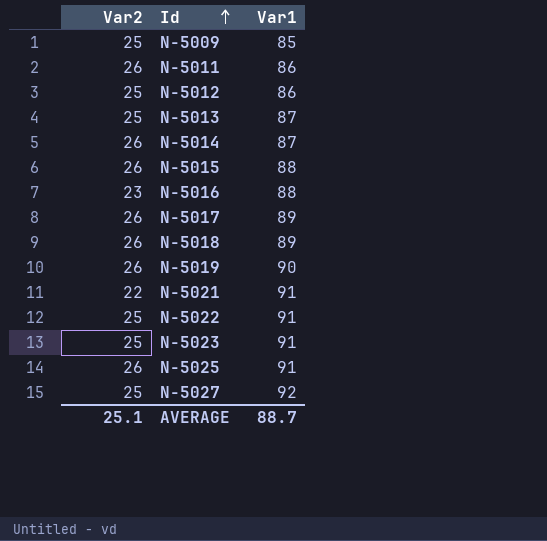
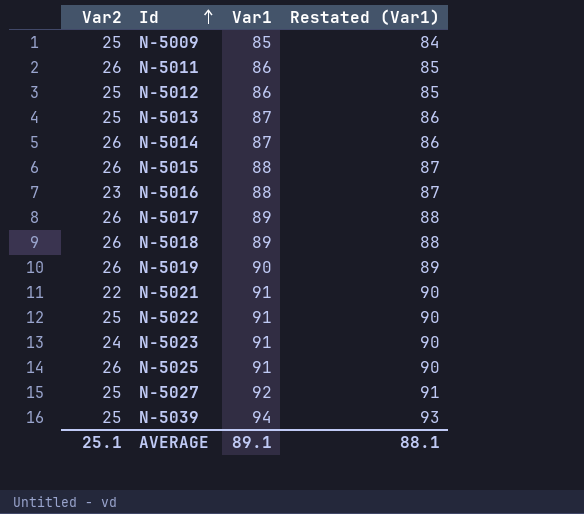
column Restated (Var1) | formula: none -> [Var1] - 1
N-5023 | Var2: 25 -> 24
row N-5039: none -> 25 | 94 | 93
AVERAGE | Var1: 88.7 -> 89.1

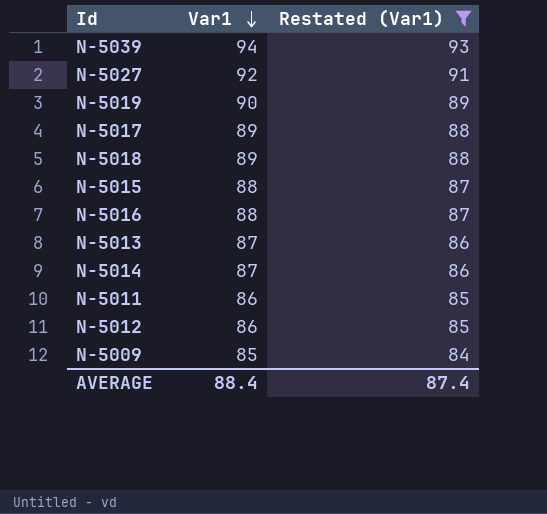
filter: none -> Restated (Var1) != 90
row order: Id ascending -> Var1 descending
column Var2 | position: 1 -> none
AVERAGE | Var1: 89.1 -> 88.4
AVERAGE | Restated (Var1): 88.1 -> 87.4

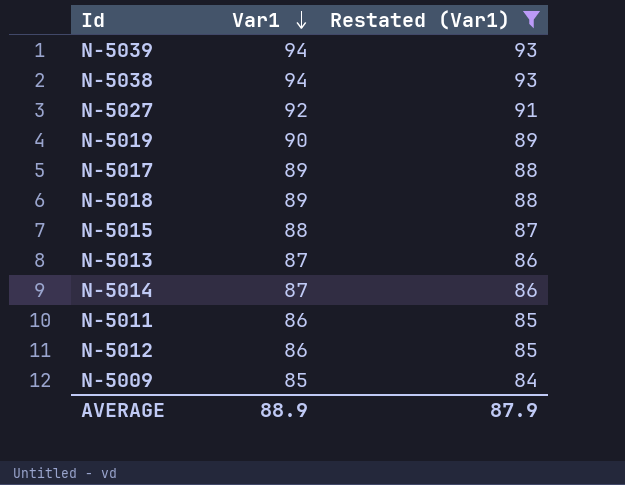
row N-5016: 88 | 87 -> none
row N-5038: none -> 94 | 93
AVERAGE | Var1: 88.4 -> 88.9
AVERAGE | Restated (Var1): 87.4 -> 87.9

